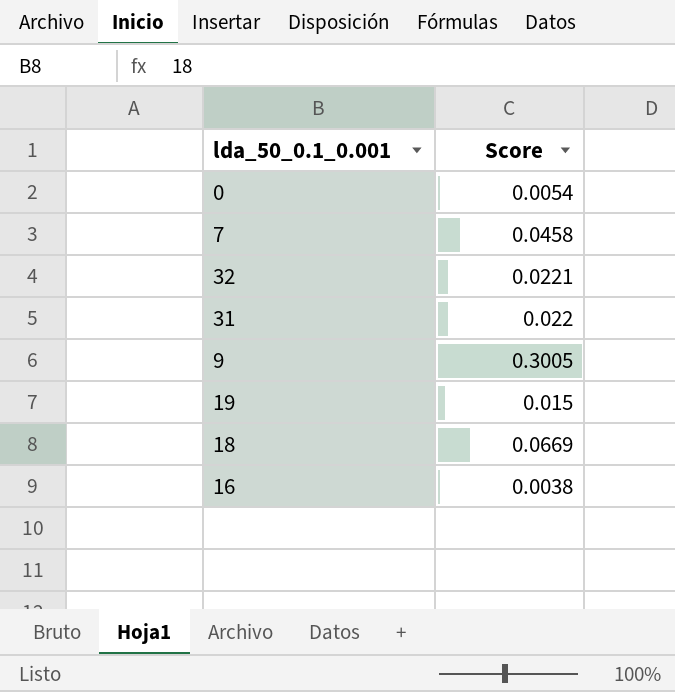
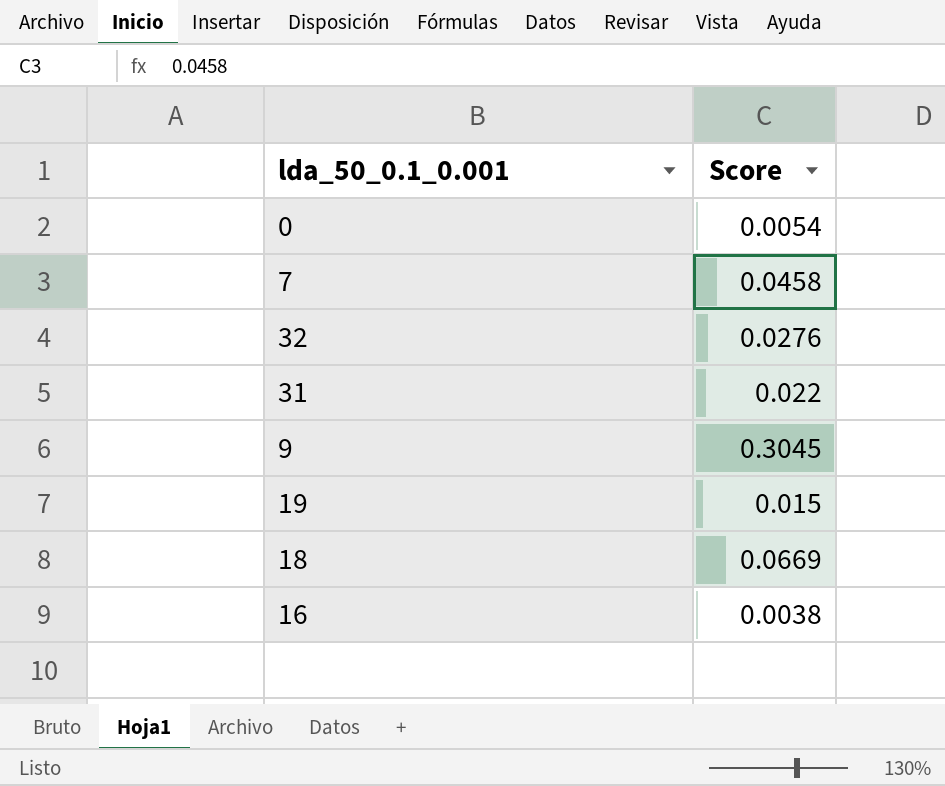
32 | Score: 0.0221 -> 0.0276
9 | Score: 0.3005 -> 0.3045

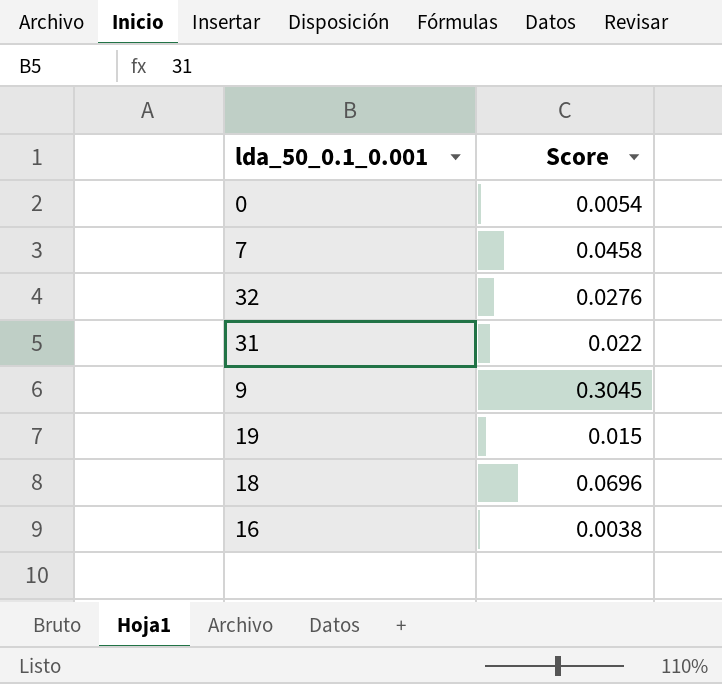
18 | Score: 0.0669 -> 0.0696

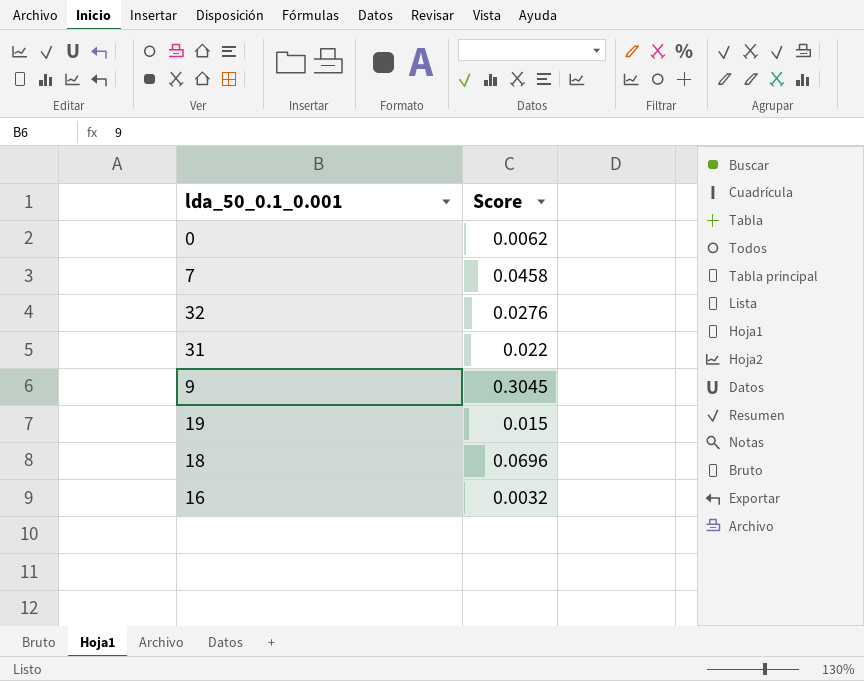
0 | Score: 0.0054 -> 0.0062
16 | Score: 0.0038 -> 0.0032

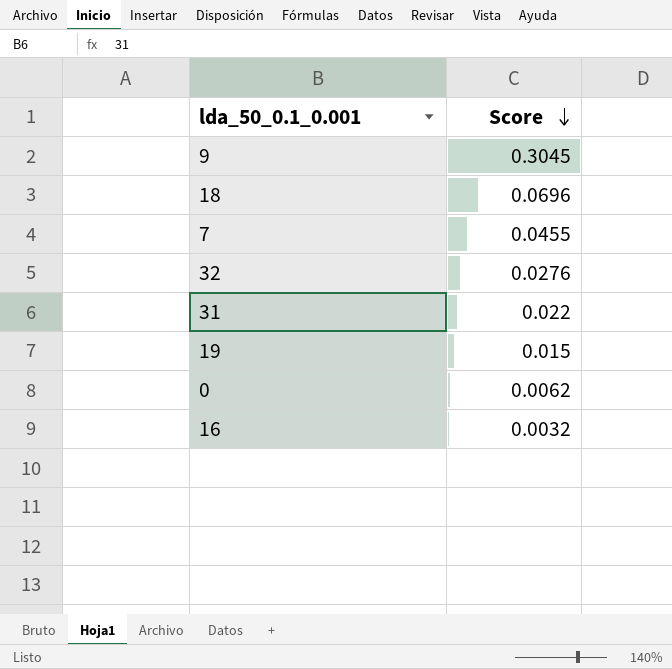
row order: none -> Score descending
7 | Score: 0.0458 -> 0.0455

